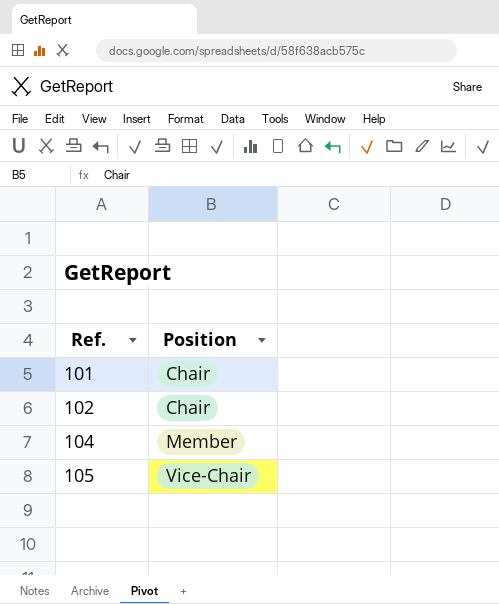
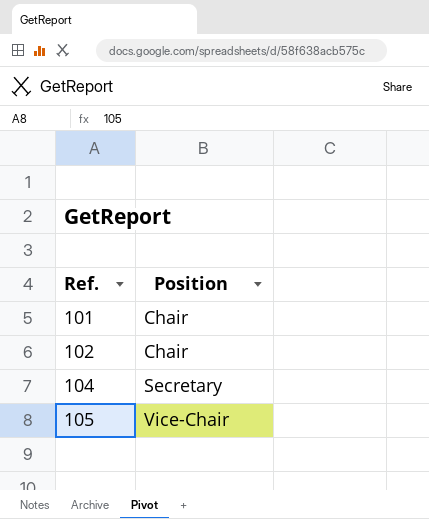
104 | Position: Member -> Secretary

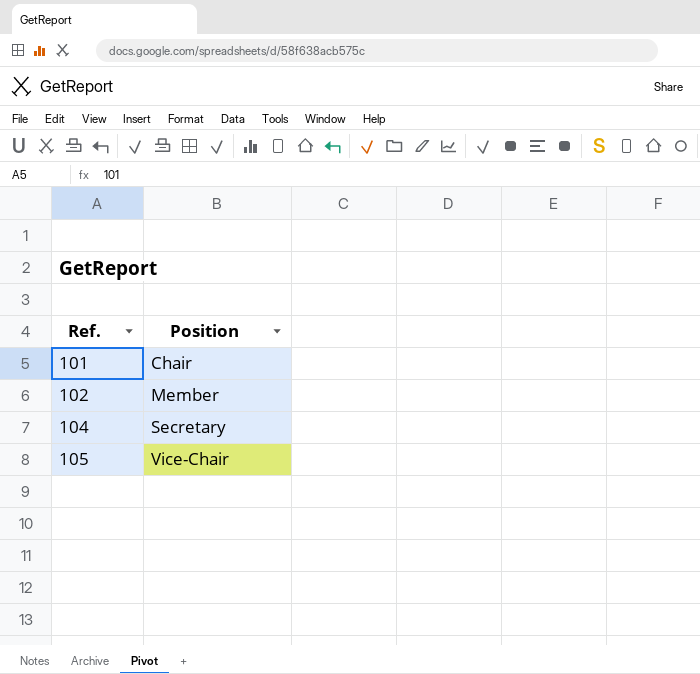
102 | Position: Chair -> Member

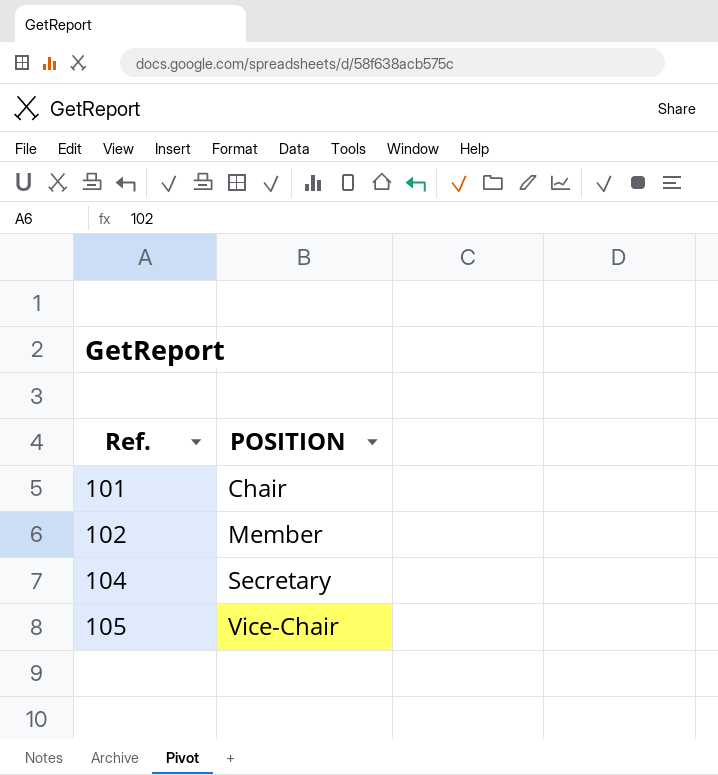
column name: Position -> POSITION

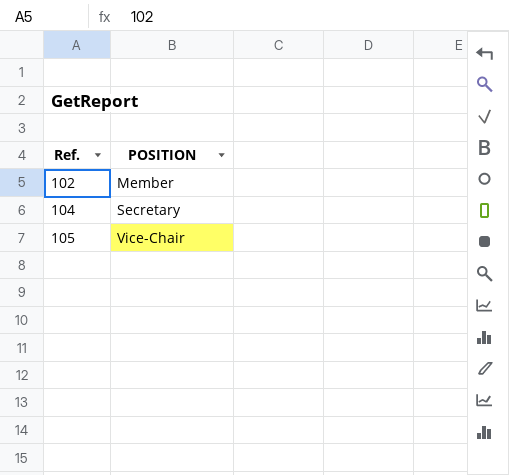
row 101: Chair -> none

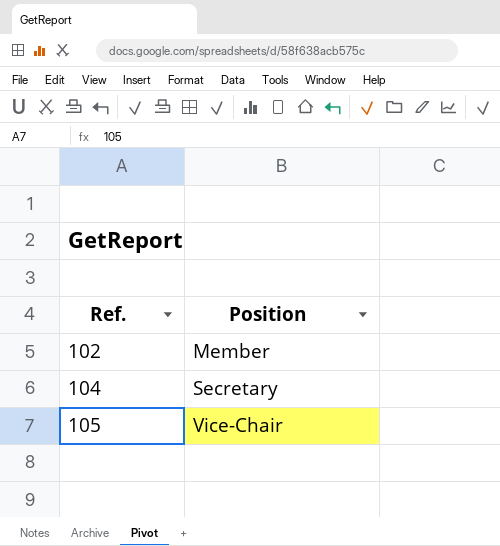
column name: POSITION -> Position

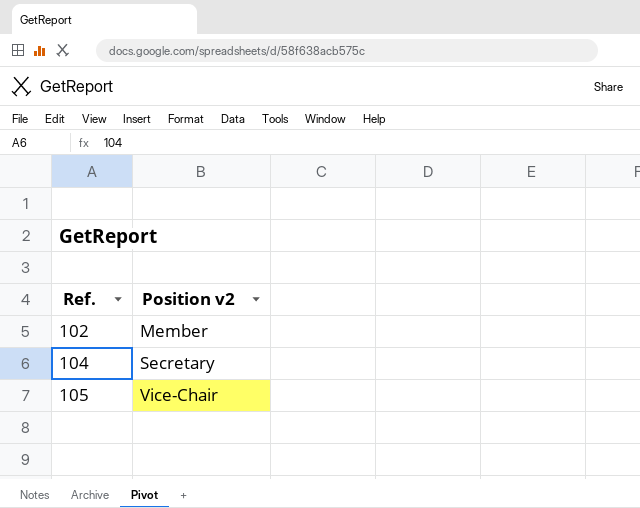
column name: Position -> Position v2

